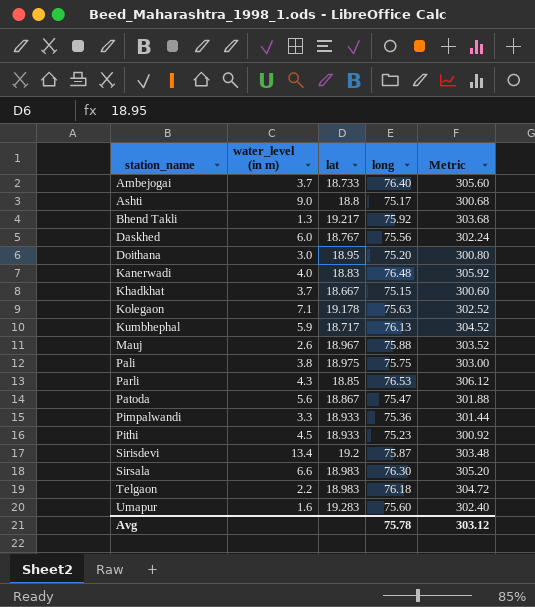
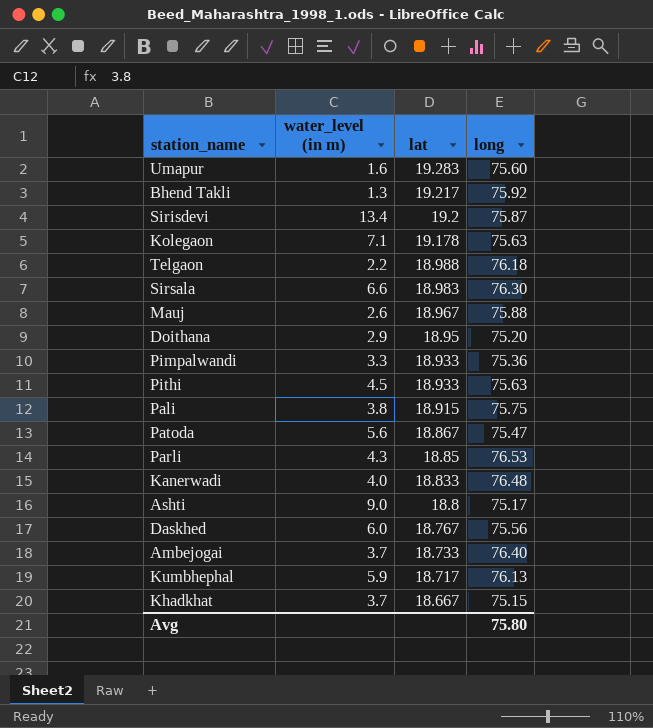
row order: station_name ascending -> lat descending
column Metric | formula: [long] * 4 -> none
Telgaon | lat: 18.983 -> 18.988
Doithana | water_level (in m): 3.0 -> 2.9
Pithi | long: 75.23 -> 75.63
Pali | lat: 18.975 -> 18.915
Kanerwadi | lat: 18.83 -> 18.833
Avg | long: 75.78 -> 75.80

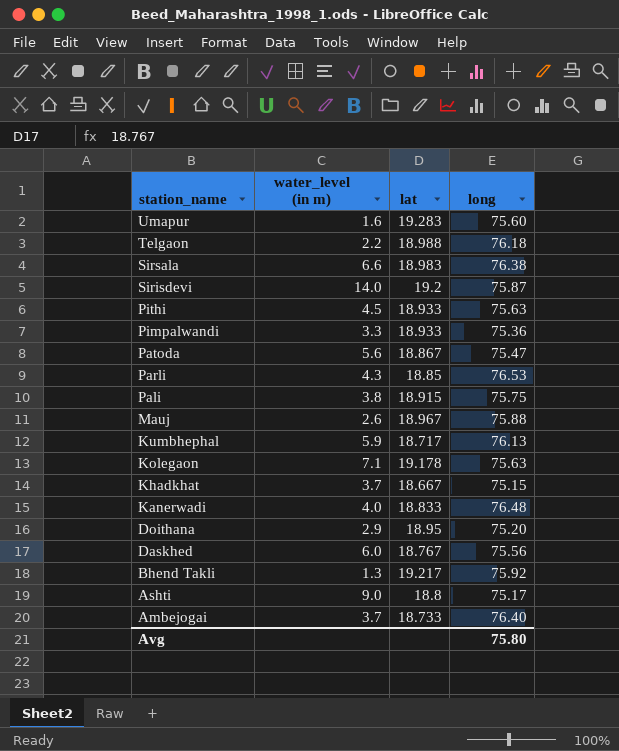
row order: lat descending -> station_name descending
Sirsala | long: 76.30 -> 76.38
Sirisdevi | water_level (in m): 13.4 -> 14.0

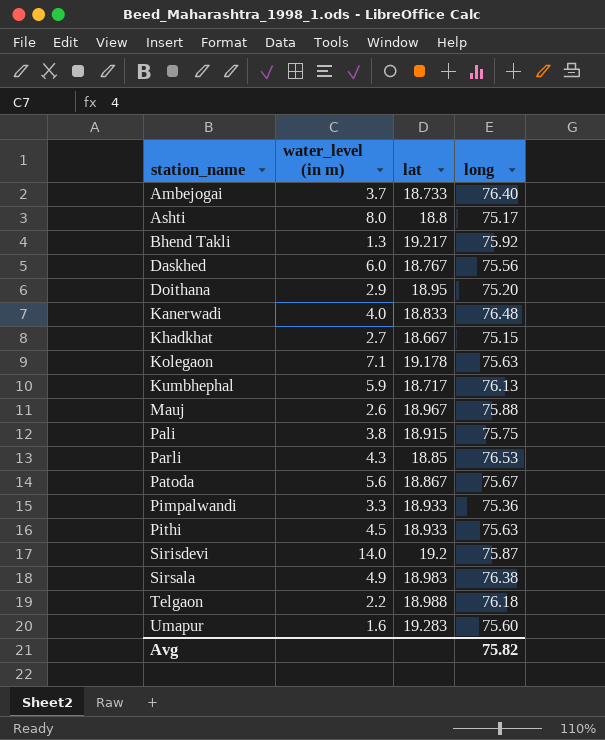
row order: station_name descending -> station_name ascending
Ashti | water_level (in m): 9.0 -> 8.0
Khadkhat | water_level (in m): 3.7 -> 2.7
Patoda | long: 75.47 -> 75.67
Sirsala | water_level (in m): 6.6 -> 4.9
Avg | long: 75.80 -> 75.82

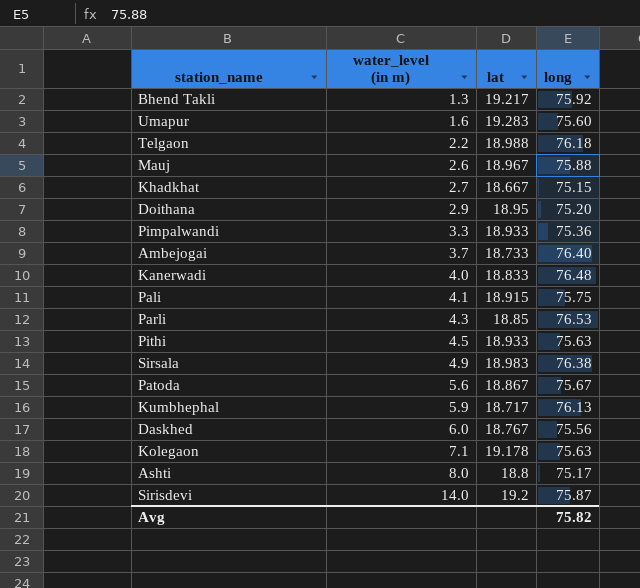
row order: station_name ascending -> water_level (in m) ascending
Pali | water_level (in m): 3.8 -> 4.1

